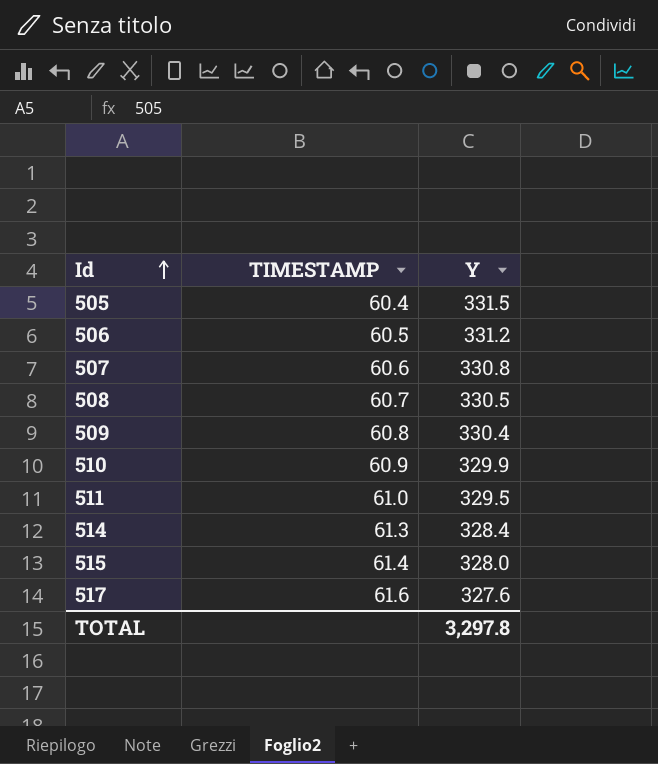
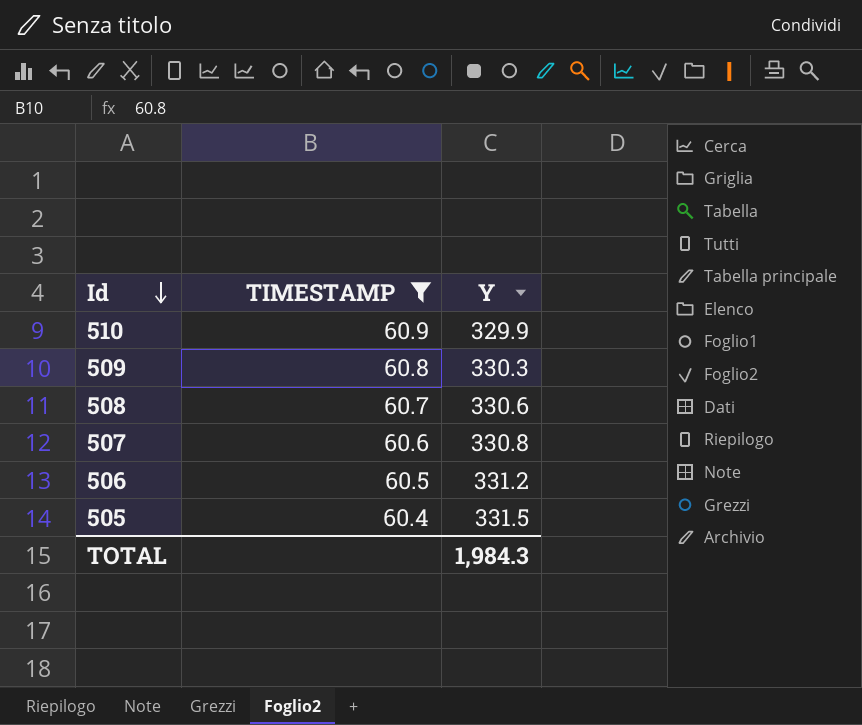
filter: none -> TIMESTAMP <= 60.9
row order: Id ascending -> Id descending
509 | Y: 330.4 -> 330.3
508 | Y: 330.5 -> 330.6
TOTAL | Y: 3,297.8 -> 1,984.3

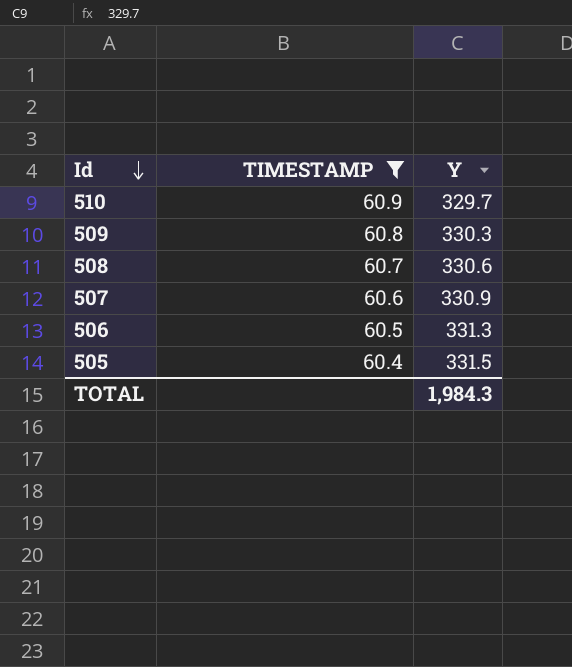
510 | Y: 329.9 -> 329.7
507 | Y: 330.8 -> 330.9
506 | Y: 331.2 -> 331.3

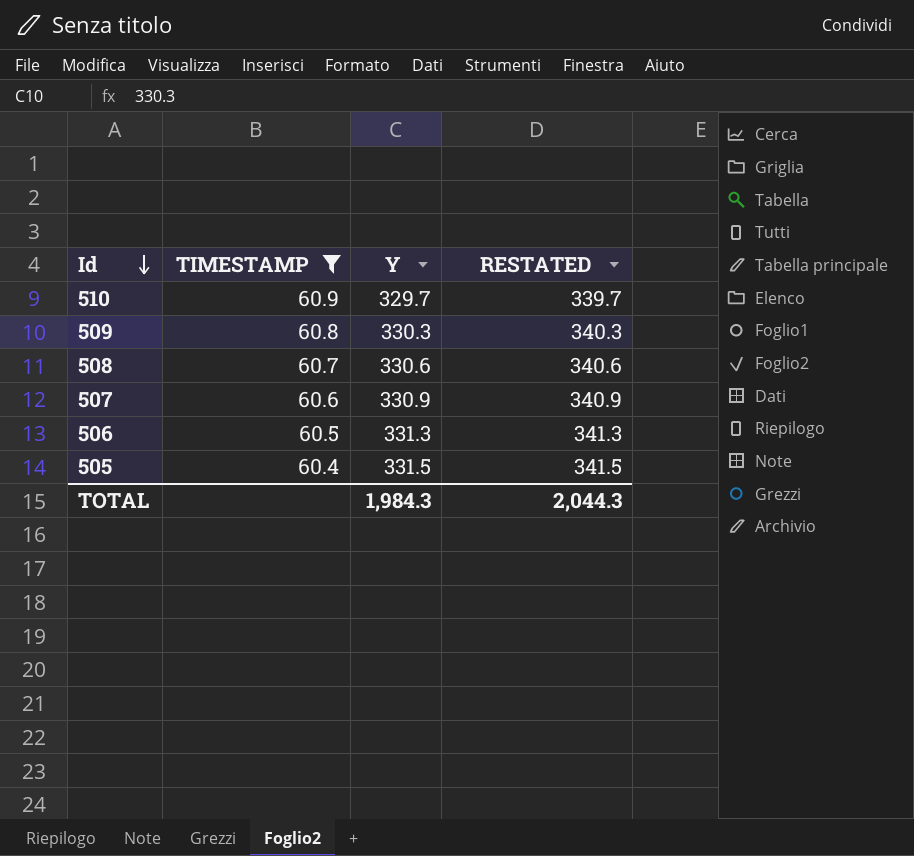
column RESTATED | formula: none -> [Y] + 10

